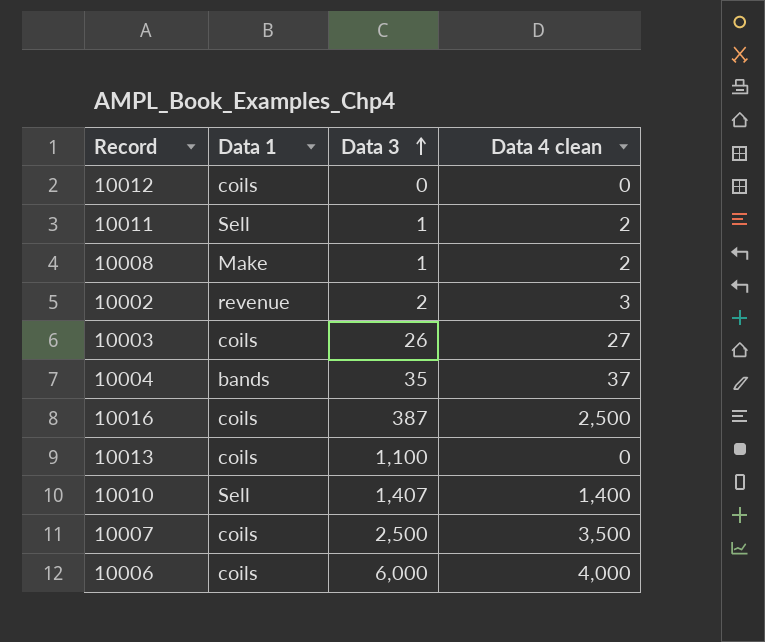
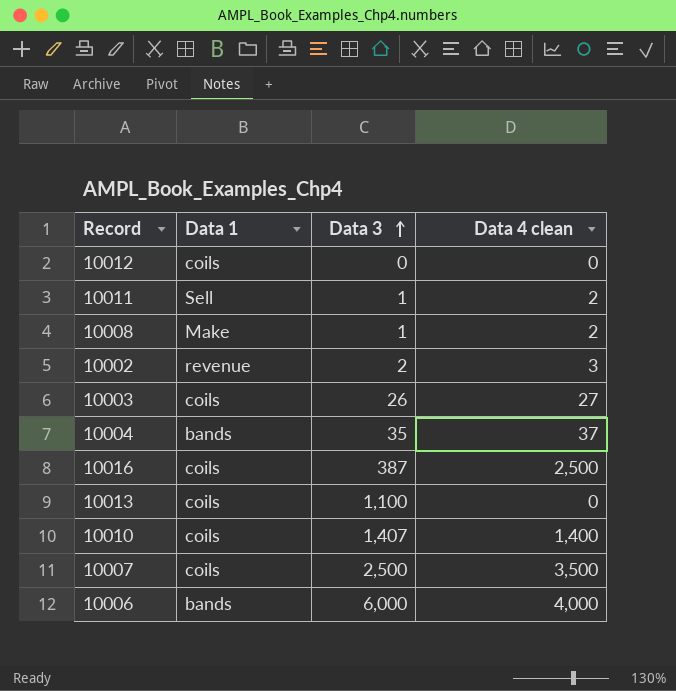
10010 | Data 1: Sell -> coils
10006 | Data 1: coils -> bands

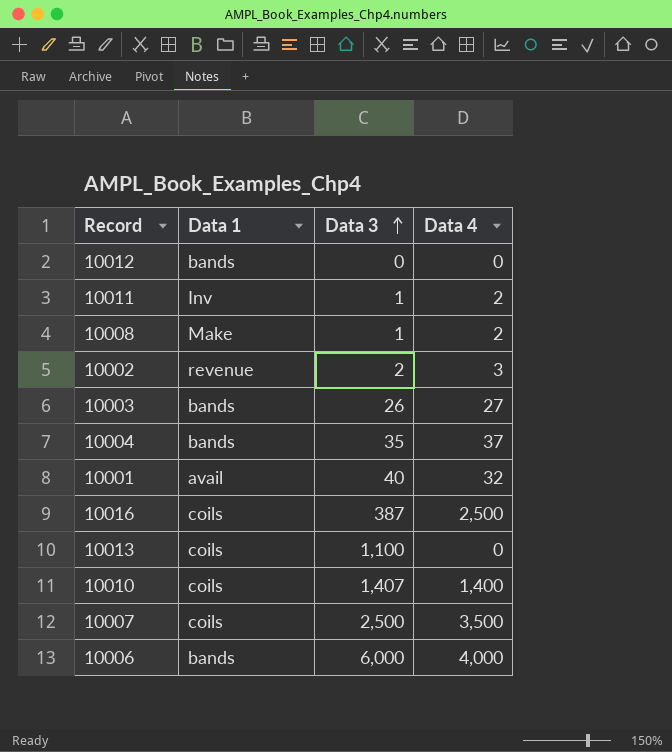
column name: Data 4 clean -> Data 4
10012 | Data 1: coils -> bands
10011 | Data 1: Sell -> Inv
10003 | Data 1: coils -> bands
row 10001: none -> avail | 40 | 32

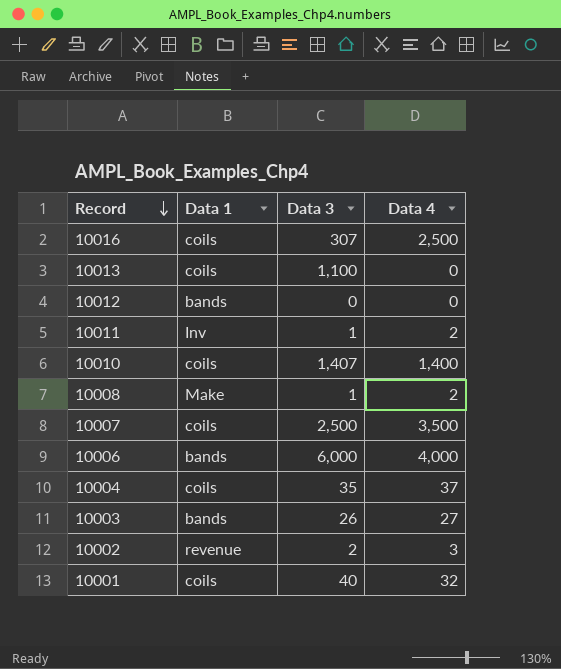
row order: Data 3 ascending -> Record descending
10016 | Data 3: 387 -> 307
10004 | Data 1: bands -> coils
10001 | Data 1: avail -> coils

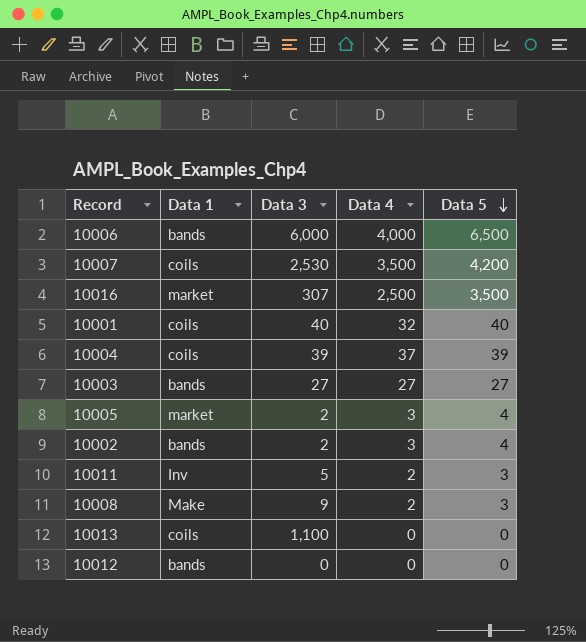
row order: Record descending -> Data 5 descending
column Data 5 | position: none -> 5
row 10010: coils | 1,407 | 1,400 -> none
10007 | Data 3: 2,500 -> 2,530
10016 | Data 1: coils -> market
10004 | Data 3: 35 -> 39
10003 | Data 3: 26 -> 27
row 10005: none -> market | 2 | 3 | 4
10002 | Data 1: revenue -> bands
10011 | Data 3: 1 -> 5
10008 | Data 3: 1 -> 9

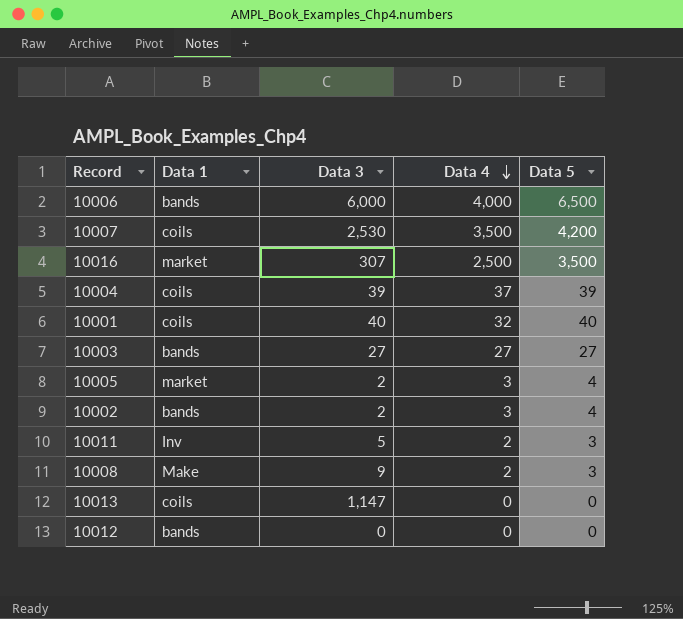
row order: Data 5 descending -> Data 4 descending
10013 | Data 3: 1,100 -> 1,147

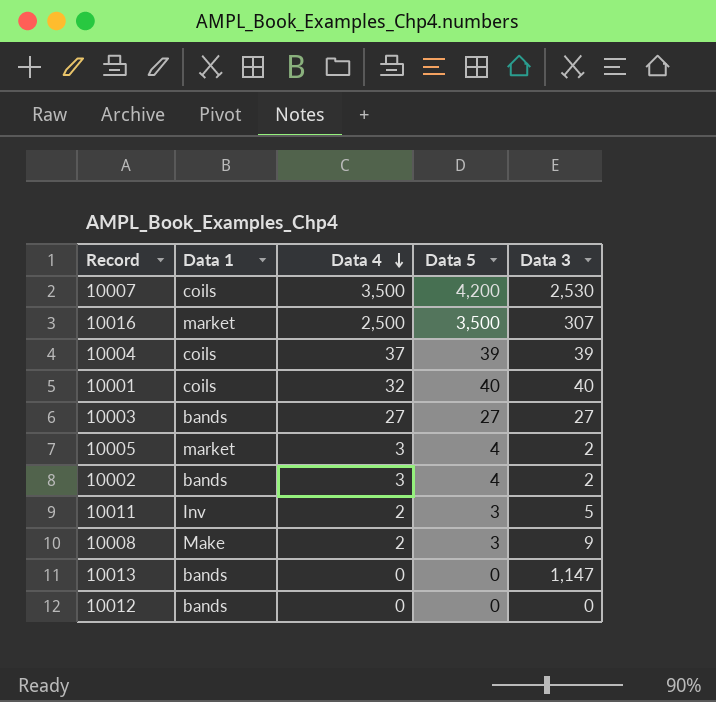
column Data 3 | position: 3 -> 5
row 10006: bands | 6,000 | 4,000 | 6,500 -> none
10013 | Data 1: coils -> bands

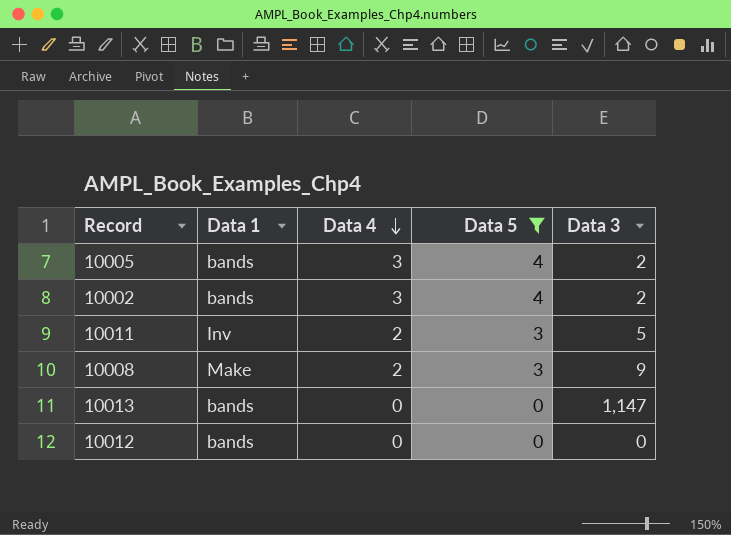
filter: none -> Data 5 <= 4
10005 | Data 1: market -> bands

